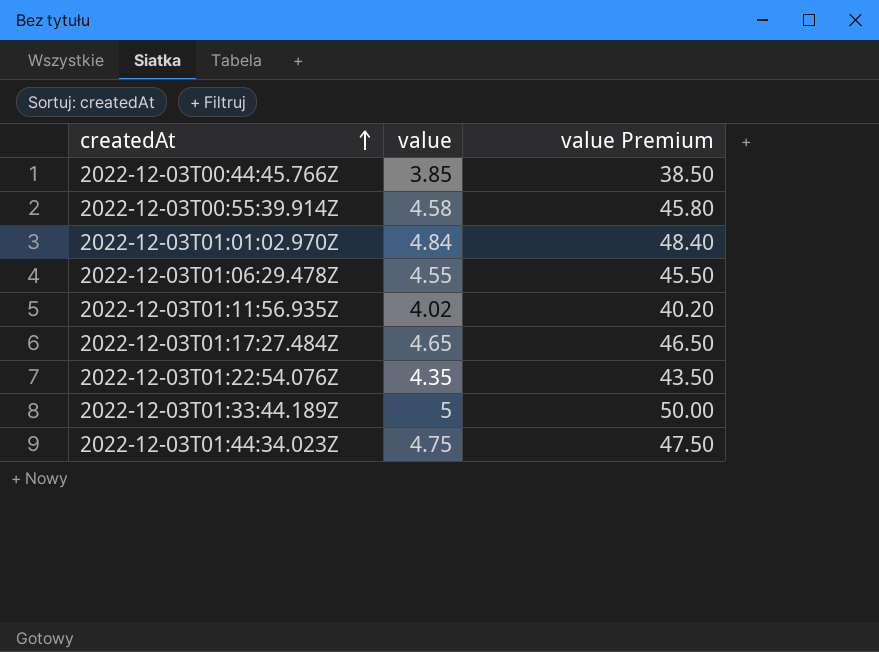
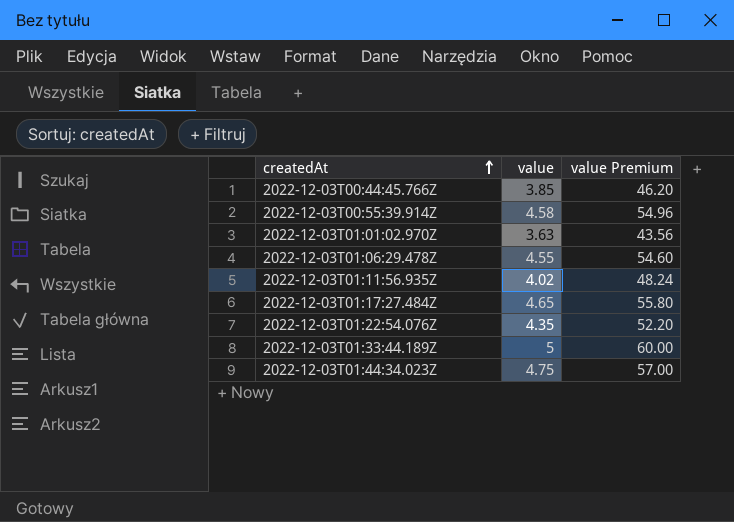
column value Premium | formula: [value] * 10 -> [value] * 12
2022-12-03T01:01:02.970Z | value: 4.84 -> 3.63

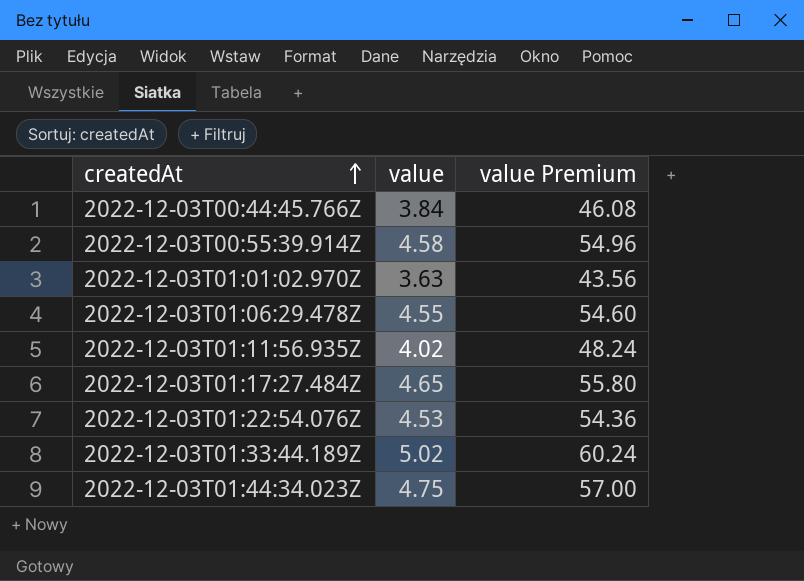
2022-12-03T00:44:45.766Z | value: 3.85 -> 3.84
2022-12-03T00:44:45.766Z | value Premium: 46.20 -> 46.08
2022-12-03T01:22:54.076Z | value: 4.35 -> 4.53
2022-12-03T01:22:54.076Z | value Premium: 52.20 -> 54.36
2022-12-03T01:33:44.189Z | value: 5 -> 5.02
2022-12-03T01:33:44.189Z | value Premium: 60.00 -> 60.24

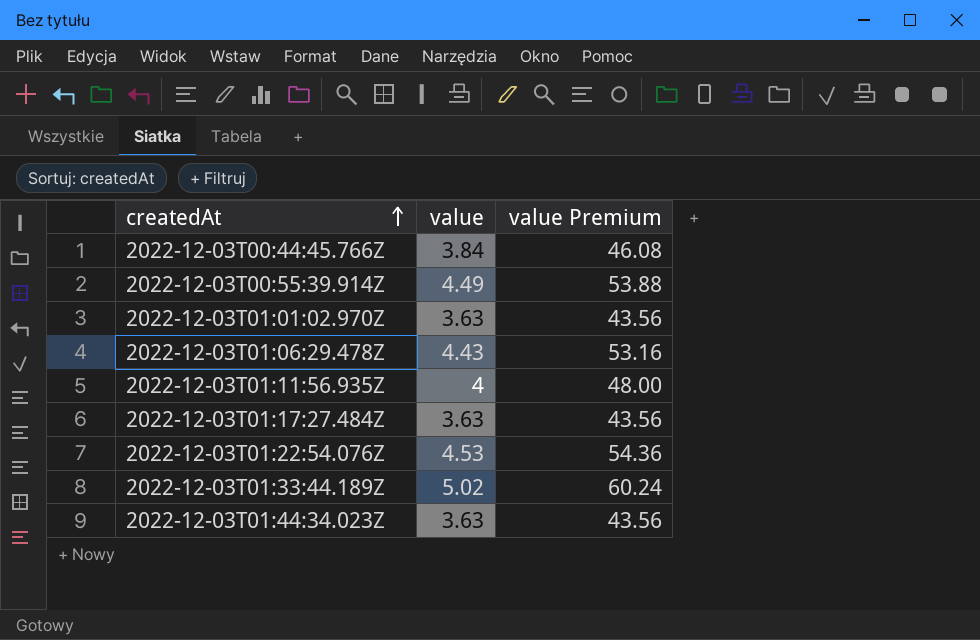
2022-12-03T00:55:39.914Z | value: 4.58 -> 4.49
2022-12-03T00:55:39.914Z | value Premium: 54.96 -> 53.88
2022-12-03T01:06:29.478Z | value: 4.55 -> 4.43
2022-12-03T01:06:29.478Z | value Premium: 54.60 -> 53.16
2022-12-03T01:11:56.935Z | value: 4.02 -> 4
2022-12-03T01:11:56.935Z | value Premium: 48.24 -> 48.00
2022-12-03T01:17:27.484Z | value: 4.65 -> 3.63
2022-12-03T01:17:27.484Z | value Premium: 55.80 -> 43.56
2022-12-03T01:44:34.023Z | value: 4.75 -> 3.63
2022-12-03T01:44:34.023Z | value Premium: 57.00 -> 43.56

